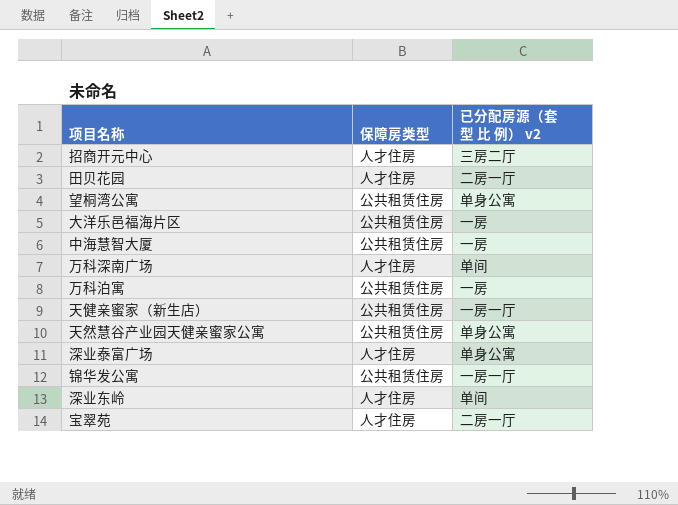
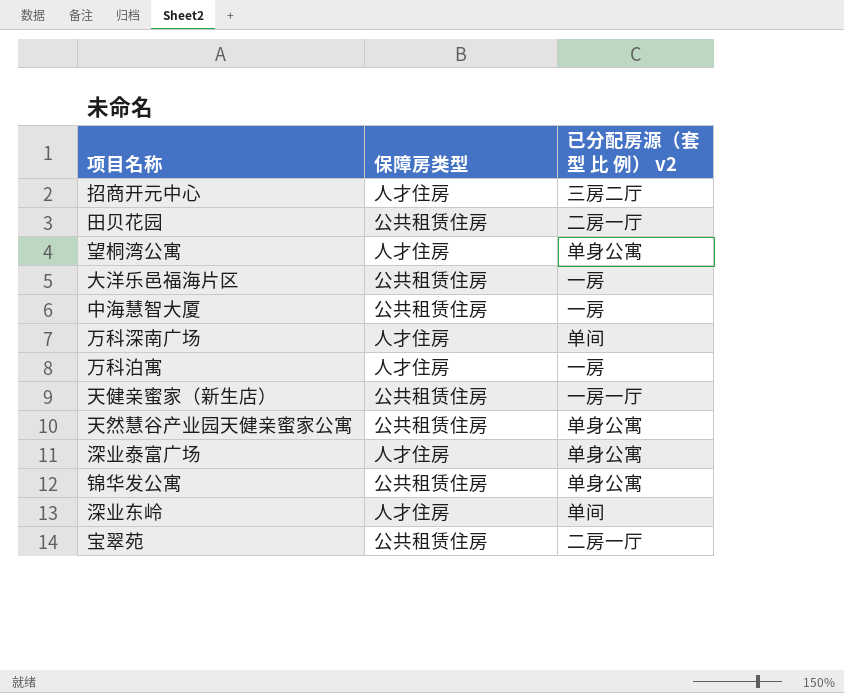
田贝花园 | 保障房类型: 人才住房 -> 公共租赁住房
望桐湾公寓 | 保障房类型: 公共租赁住房 -> 人才住房
万科泊寓 | 保障房类型: 公共租赁住房 -> 人才住房
锦华发公寓 | 已分配房源（套 型 比 例） v2: 一房一厅 -> 单身公寓
宝翠苑 | 保障房类型: 人才住房 -> 公共租赁住房

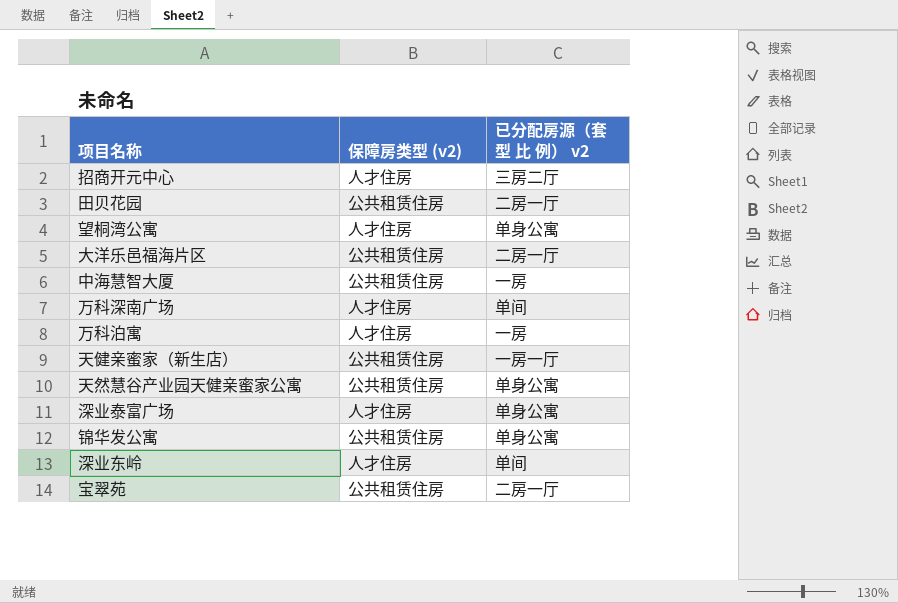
column name: 保障房类型 -> 保障房类型 (v2)
大洋乐邑福海片区 | 已分配房源（套 型 比 例） v2: 一房 -> 二房一厅

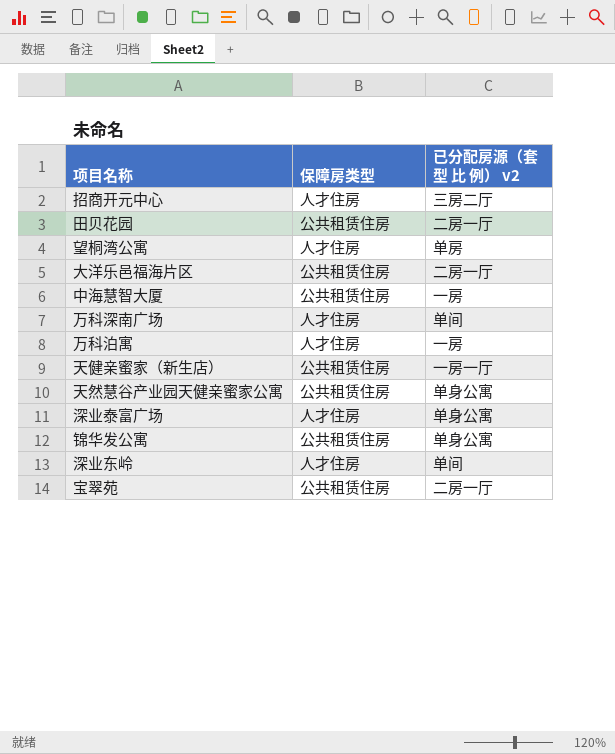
column name: 保障房类型 (v2) -> 保障房类型
望桐湾公寓 | 已分配房源（套 型 比 例） v2: 单身公寓 -> 单房

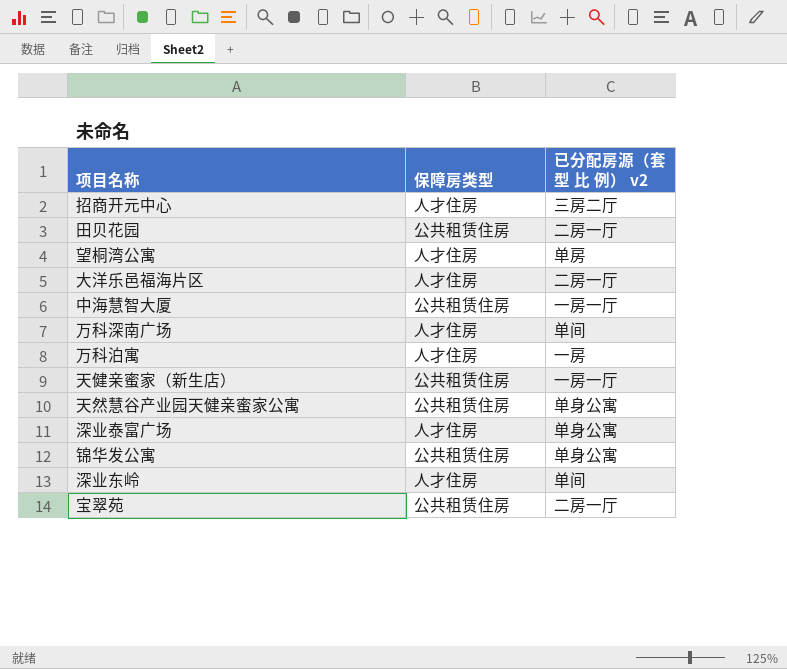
大洋乐邑福海片区 | 保障房类型: 公共租赁住房 -> 人才住房
中海慧智大厦 | 已分配房源（套 型 比 例） v2: 一房 -> 一房一厅

